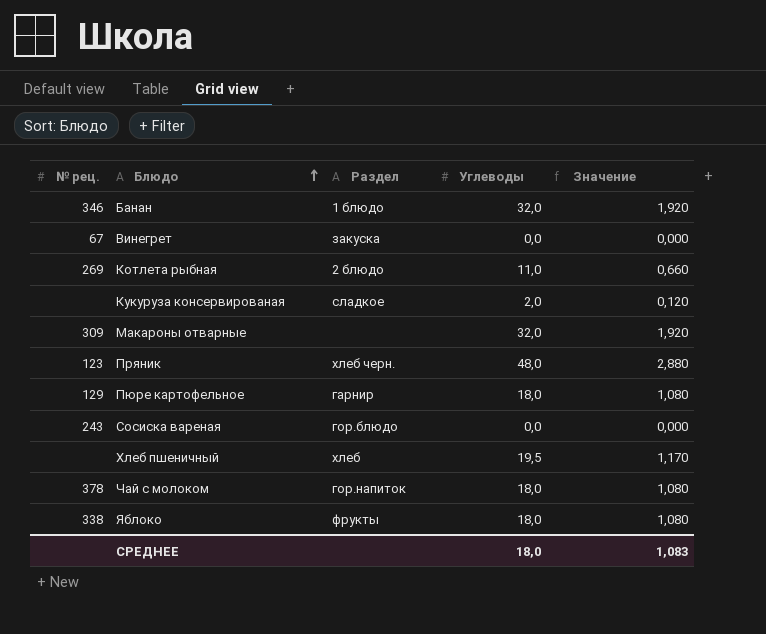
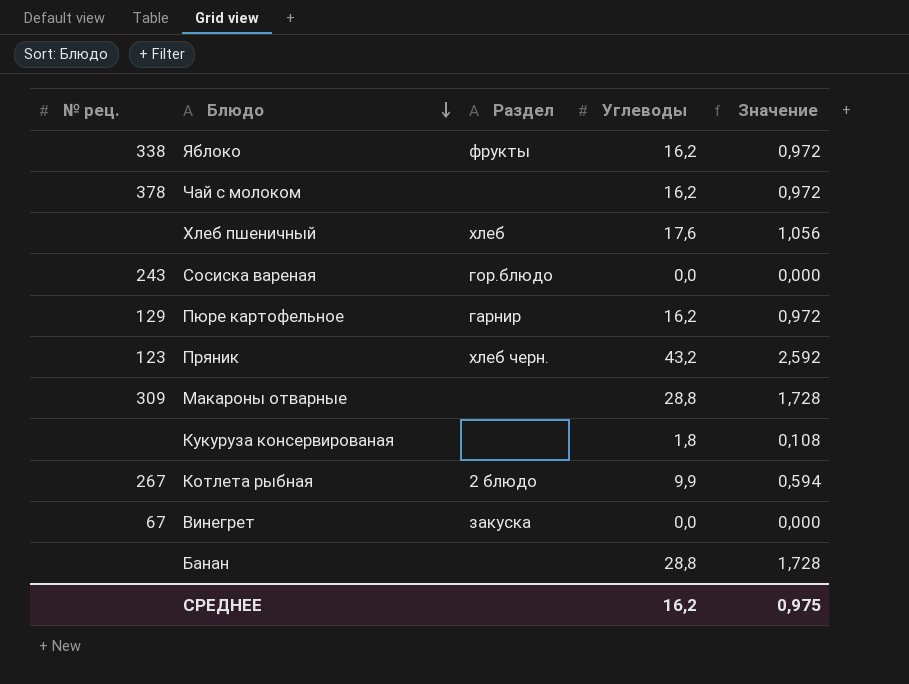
row order: Блюдо ascending -> Блюдо descending
Яблоко | Углеводы: 18,0 -> 16,2
Яблоко | Значение: 1,080 -> 0,972
Чай с молоком | Раздел: гор.напиток -> none
Чай с молоком | Углеводы: 18,0 -> 16,2
Чай с молоком | Значение: 1,080 -> 0,972
Хлеб пшеничный | Углеводы: 19,5 -> 17,6
Хлеб пшеничный | Значение: 1,170 -> 1,056
Пюре картофельное | Углеводы: 18,0 -> 16,2
Пюре картофельное | Значение: 1,080 -> 0,972
Пряник | Углеводы: 48,0 -> 43,2
Пряник | Значение: 2,880 -> 2,592
Макароны отварные | Углеводы: 32,0 -> 28,8
Макароны отварные | Значение: 1,920 -> 1,728
Кукуруза консервированая | Раздел: сладкое -> none
Кукуруза консервированая | Углеводы: 2,0 -> 1,8
Кукуруза консервированая | Значение: 0,120 -> 0,108
Котлета рыбная | № рец.: 269 -> 267
Котлета рыбная | Углеводы: 11,0 -> 9,9
Котлета рыбная | Значение: 0,660 -> 0,594
Банан | № рец.: 346 -> none
Банан | Раздел: 1 блюдо -> none
Банан | Углеводы: 32,0 -> 28,8
Банан | Значение: 1,920 -> 1,728
СРЕДНЕЕ | Углеводы: 18,0 -> 16,2
СРЕДНЕЕ | Значение: 1,083 -> 0,975

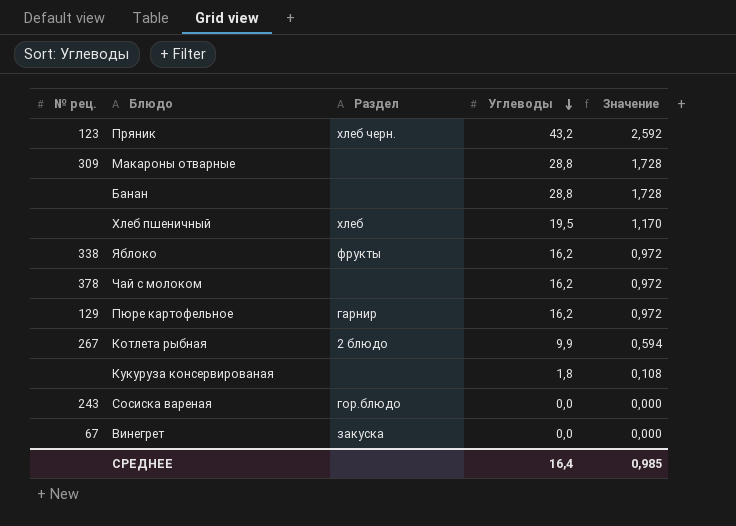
row order: Блюдо descending -> Углеводы descending
Хлеб пшеничный | Углеводы: 17,6 -> 19,5
Хлеб пшеничный | Значение: 1,056 -> 1,170
СРЕДНЕЕ | Углеводы: 16,2 -> 16,4
СРЕДНЕЕ | Значение: 0,975 -> 0,985

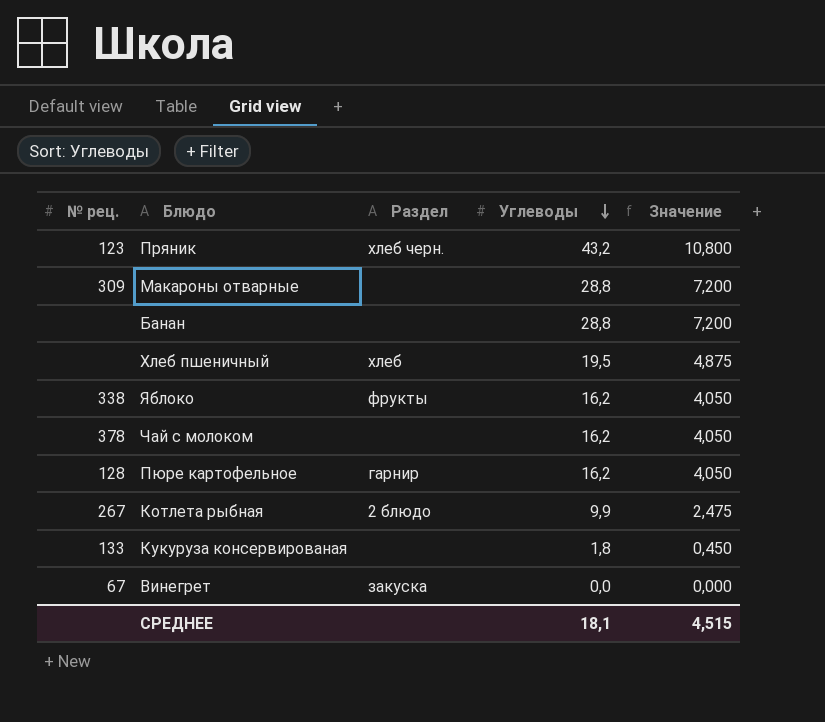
column Значение | formula: [Углеводы] * 0,06 -> [Углеводы] * 0,25
row Сосиска вареная: 243 | гор.блюдо | 0,0 | 0,000 -> none
Пюре картофельное | № рец.: 129 -> 128
Кукуруза консервированая | № рец.: none -> 133
СРЕДНЕЕ | Углеводы: 16,4 -> 18,1
СРЕДНЕЕ | Значение: 0,985 -> 4,515

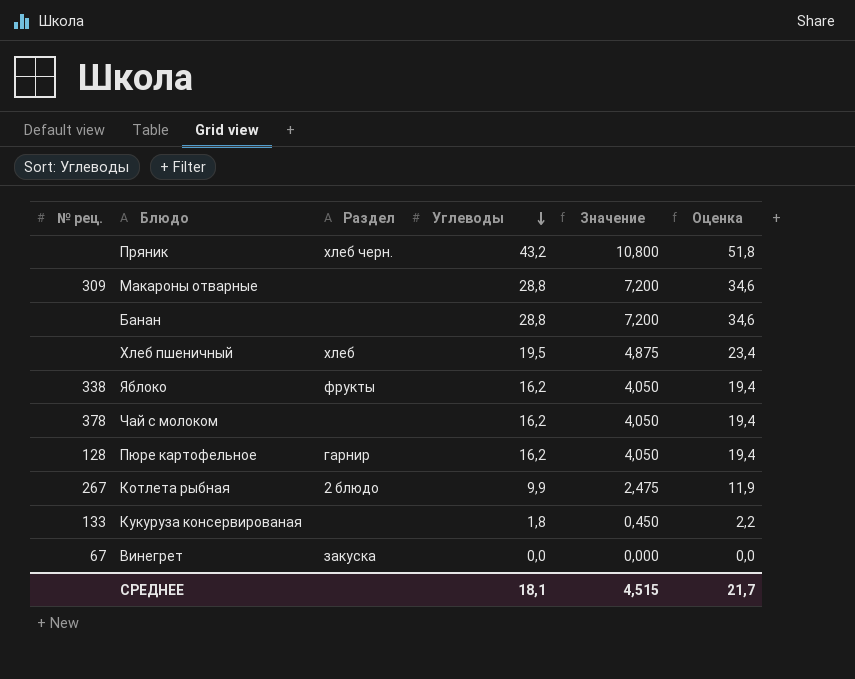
column Оценка | formula: none -> [Углеводы] * 1,2
Пряник | № рец.: 123 -> none

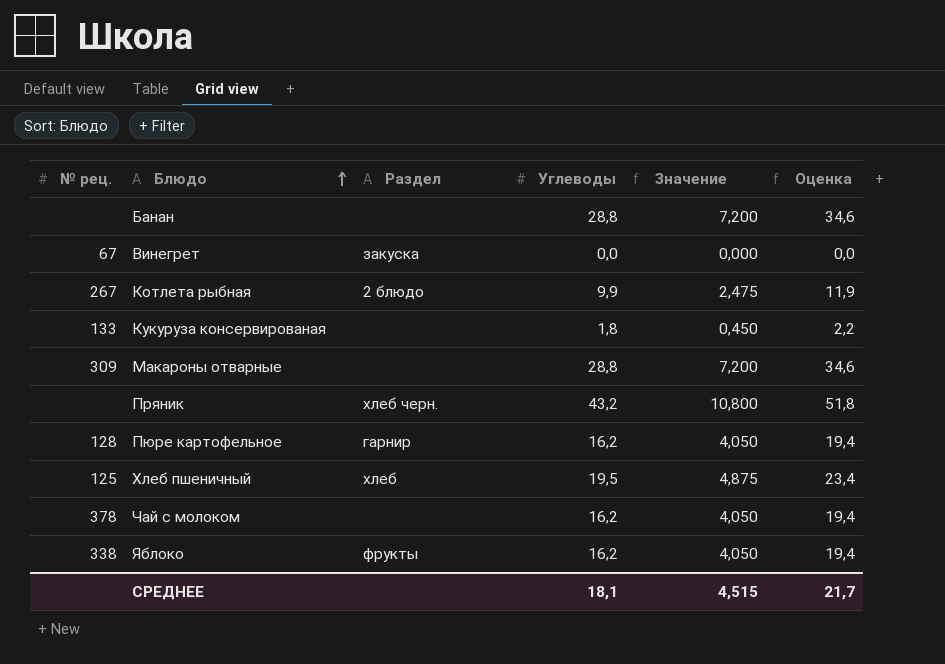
row order: Углеводы descending -> Блюдо ascending
Хлеб пшеничный | № рец.: none -> 125

